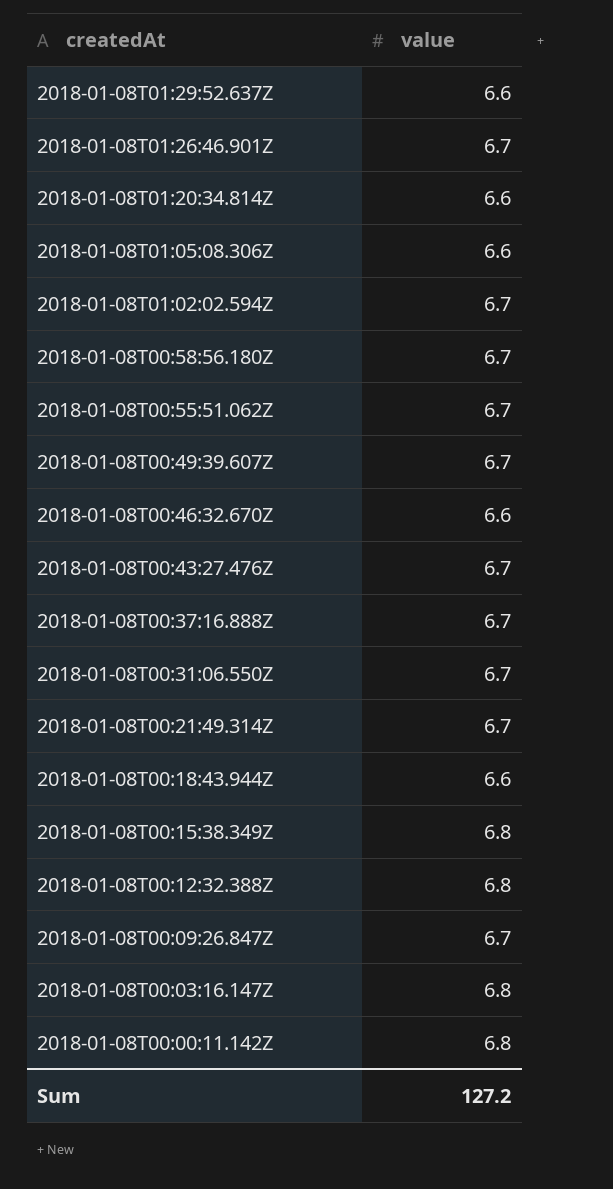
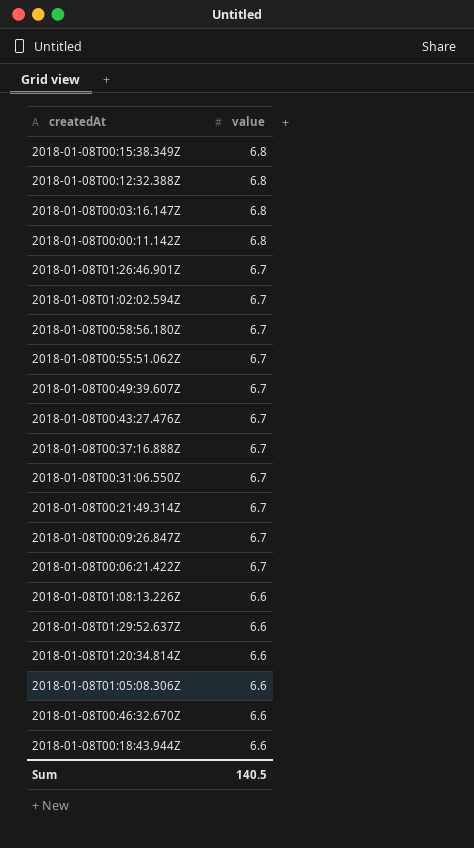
row order: createdAt descending -> value descending
row 2018-01-08T00:06:21.422Z: none -> 6.7
row 2018-01-08T01:08:13.226Z: none -> 6.6
Sum | value: 127.2 -> 140.5

